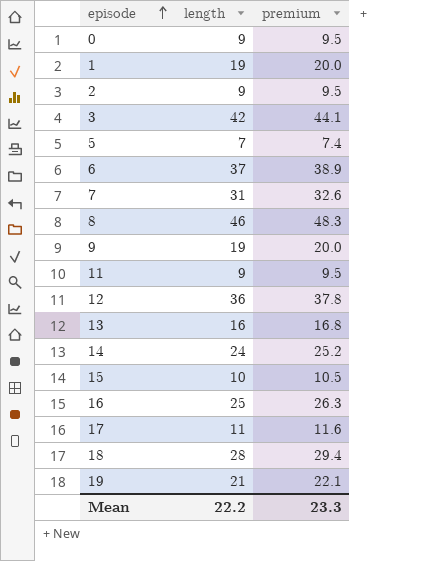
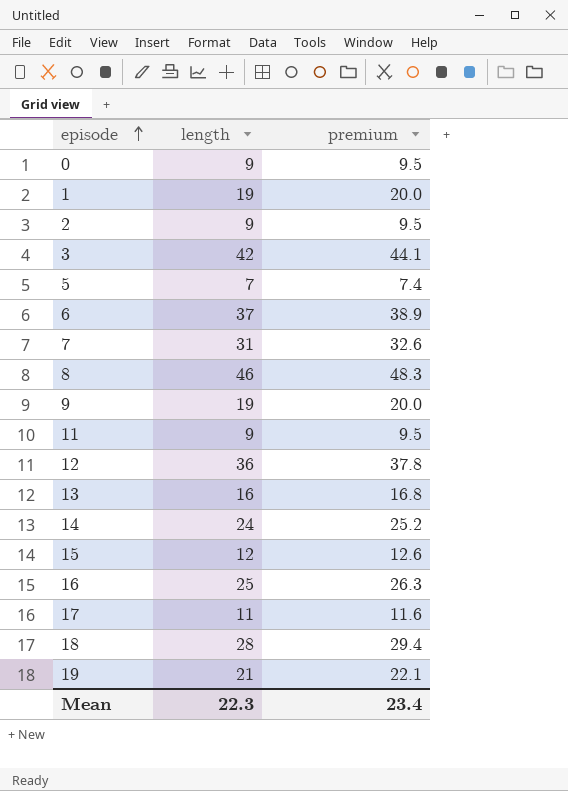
15 | length: 10 -> 12
15 | premium: 10.5 -> 12.6
Mean | length: 22.2 -> 22.3
Mean | premium: 23.3 -> 23.4

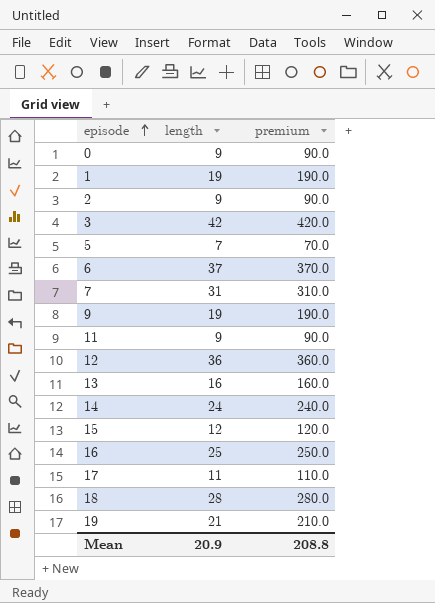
column premium | formula: [length] * 1.05 -> [length] * 10
row 8: 46 | 48.3 -> none
Mean | length: 22.3 -> 20.9
Mean | premium: 23.4 -> 208.8

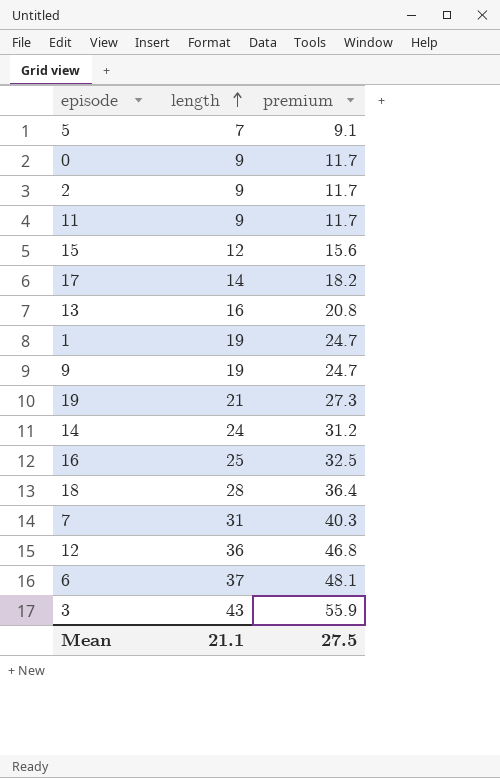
row order: episode ascending -> length ascending
column premium | formula: [length] * 10 -> [length] * 1.3
17 | length: 11 -> 14
3 | length: 42 -> 43
Mean | length: 20.9 -> 21.1
Mean | premium: 208.8 -> 27.5

